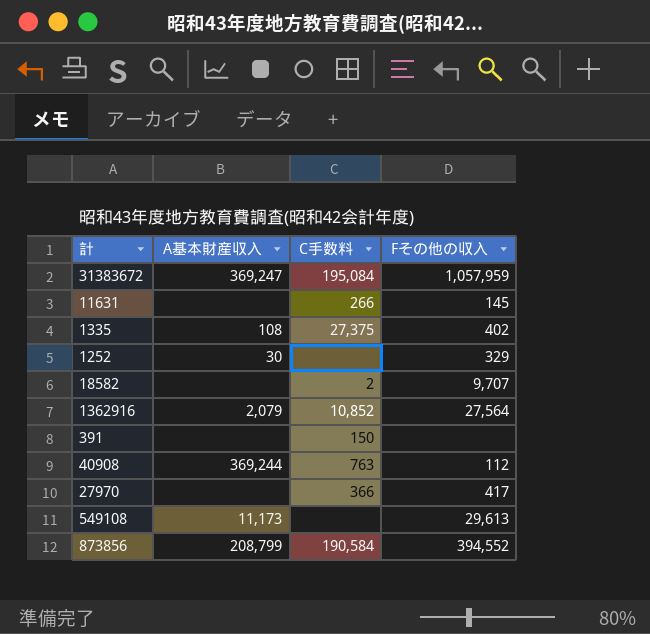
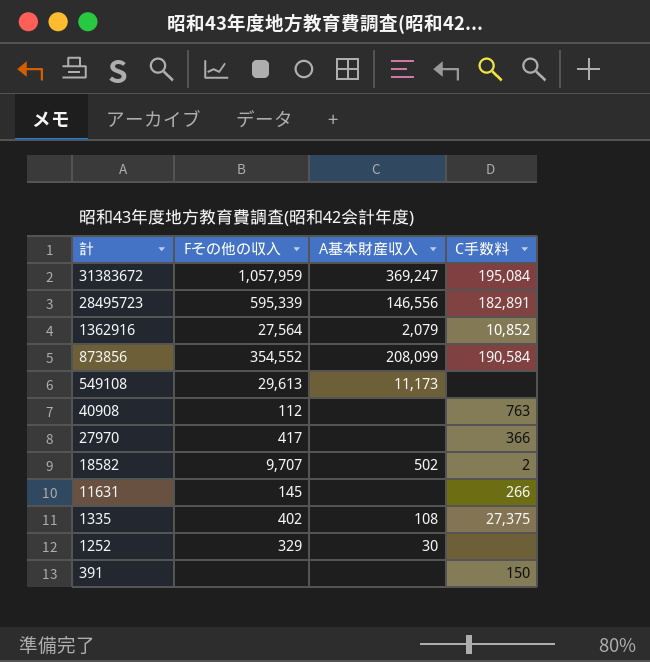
row order: none -> 計 descending
column Fその他の収入 | position: 4 -> 2
row 28495723: none -> 595,339 | 146,556 | 182,891
873856 | Fその他の収入: 394,552 -> 354,552
873856 | A基本財産収入: 208,799 -> 208,099
40908 | A基本財産収入: 369,244 -> none
18582 | A基本財産収入: none -> 502

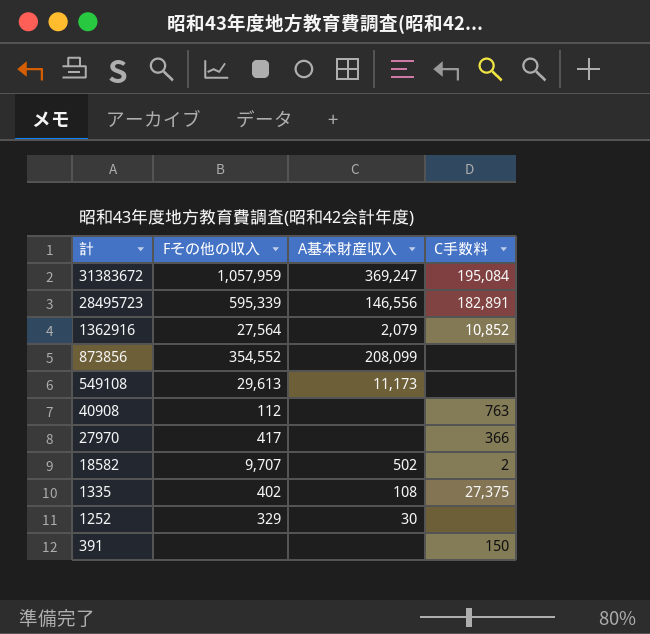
row 11631: 145 | none | 266 -> none
873856 | C手数料: 190,584 -> none

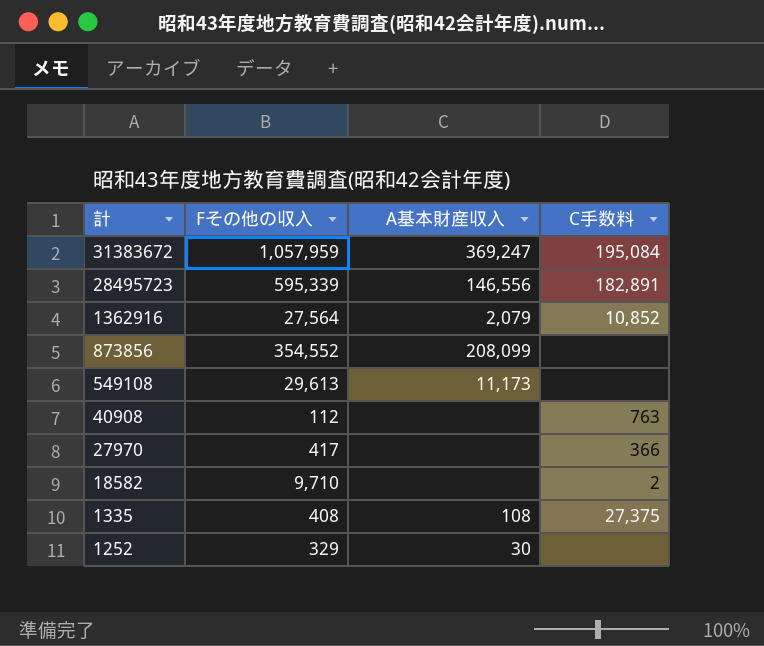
row 391: none | none | 150 -> none
18582 | Fその他の収入: 9,707 -> 9,710
18582 | A基本財産収入: 502 -> none
1335 | Fその他の収入: 402 -> 408

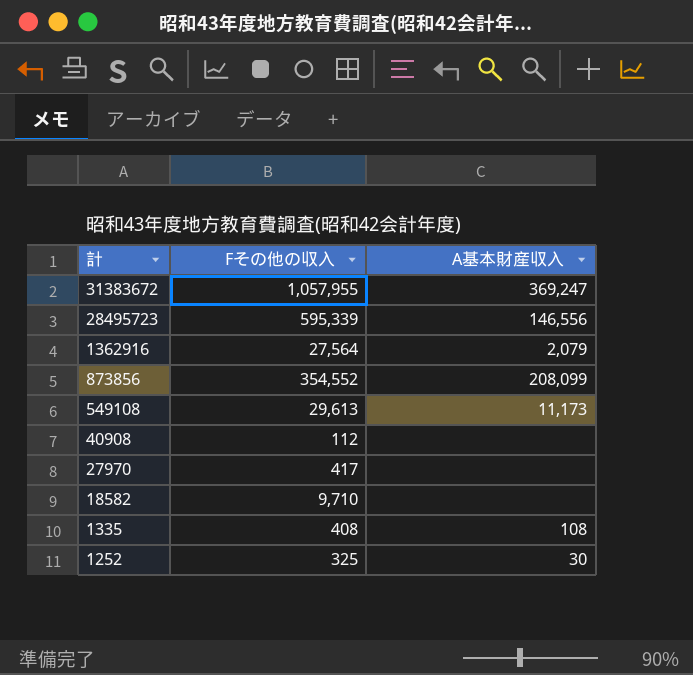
column C手数料 | position: 4 -> none
31383672 | Fその他の収入: 1,057,959 -> 1,057,955
1252 | Fその他の収入: 329 -> 325

